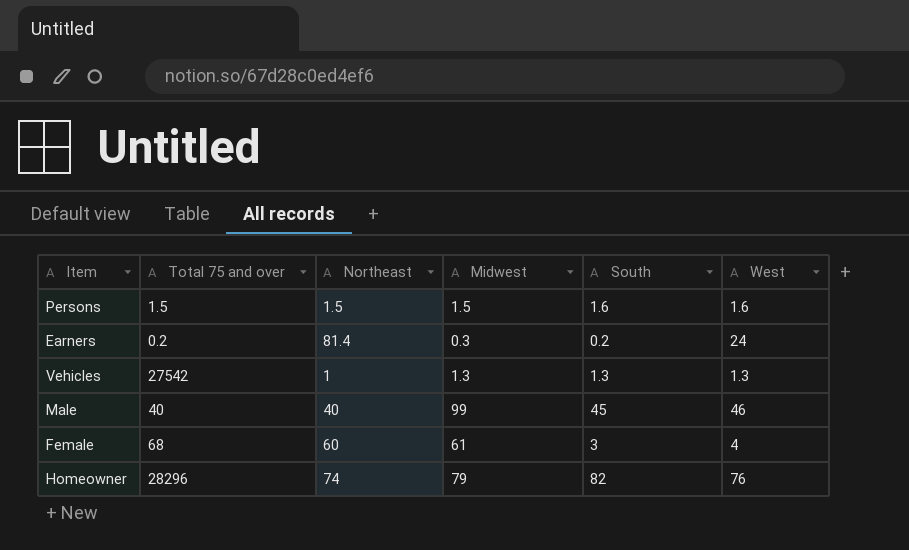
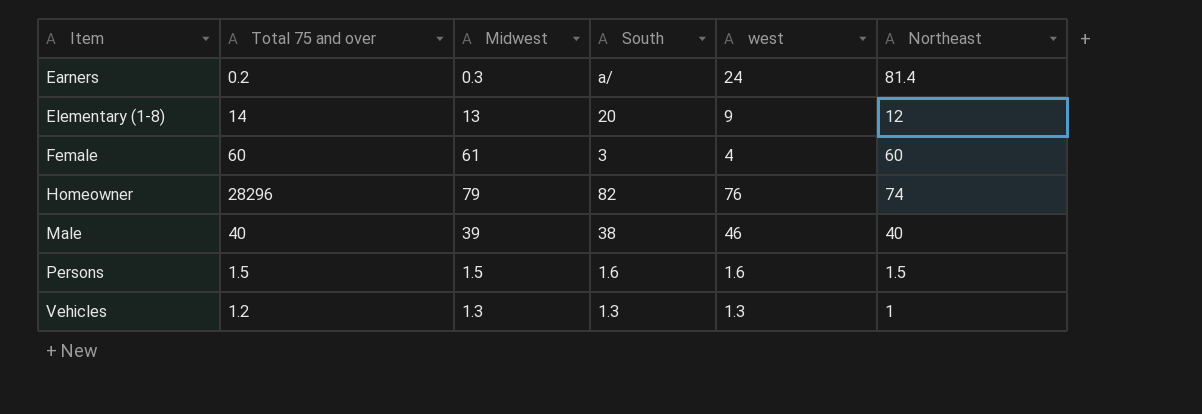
row order: none -> Item ascending
column name: West -> west
column Northeast | position: 3 -> 6
Earners | South: 0.2 -> a/
row Elementary (1-8): none -> 14 | 13 | 20 | 9 | 12
Female | Total 75 and over: 68 -> 60
Male | Midwest: 99 -> 39
Male | South: 45 -> 38
Vehicles | Total 75 and over: 27542 -> 1.2

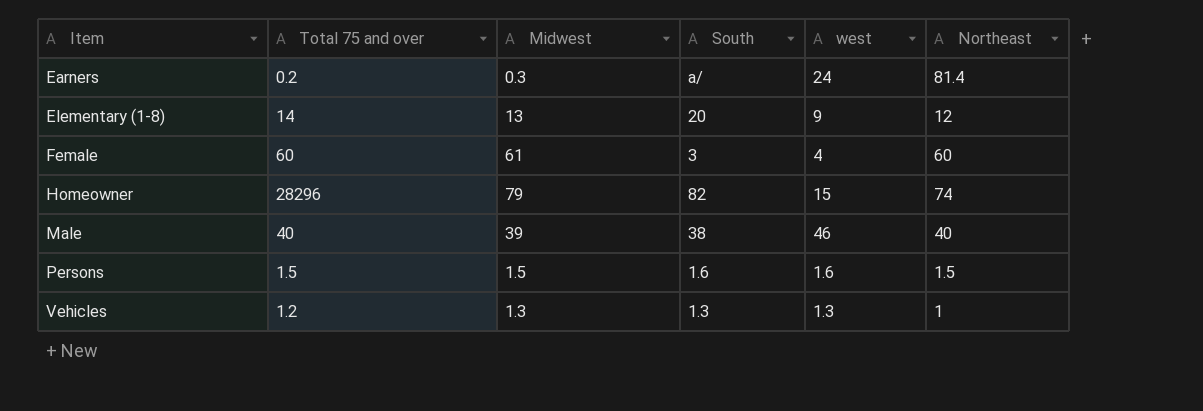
Homeowner | west: 76 -> 15

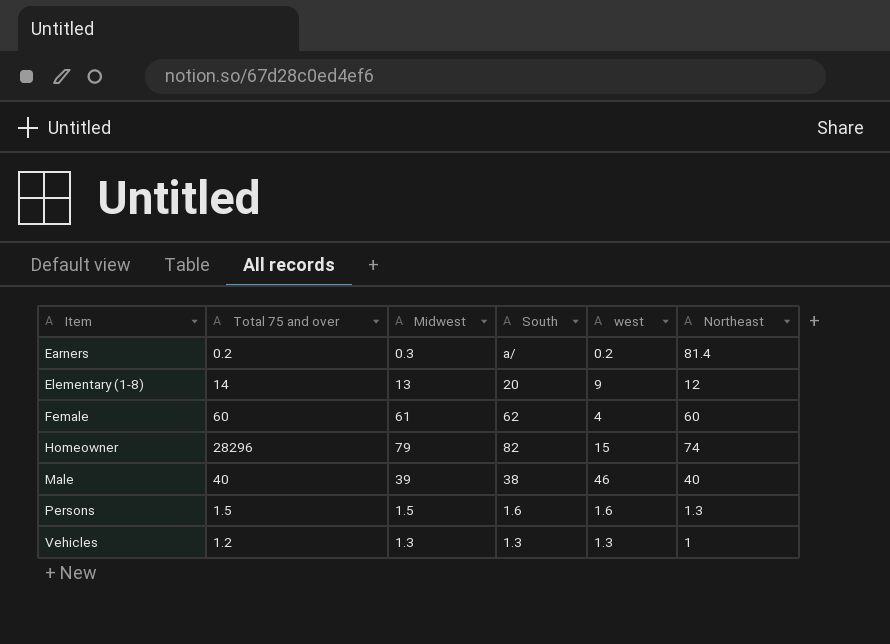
Earners | west: 24 -> 0.2
Female | South: 3 -> 62
Persons | Northeast: 1.5 -> 1.3

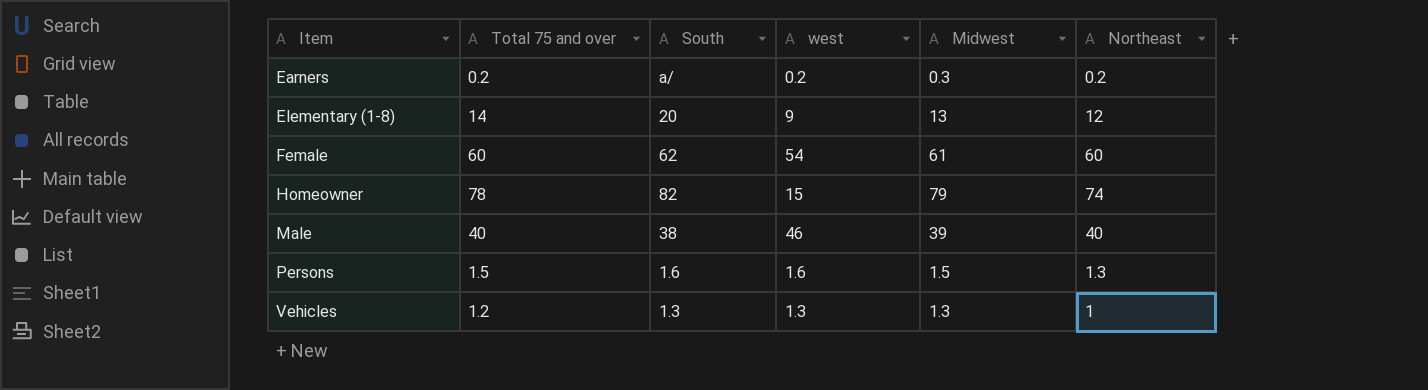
column Midwest | position: 3 -> 5
Earners | Northeast: 81.4 -> 0.2
Female | west: 4 -> 54
Homeowner | Total 75 and over: 28296 -> 78

